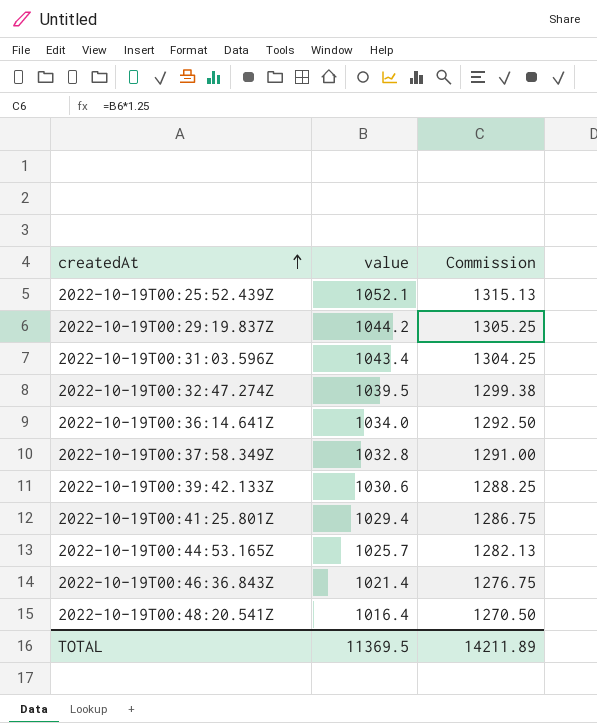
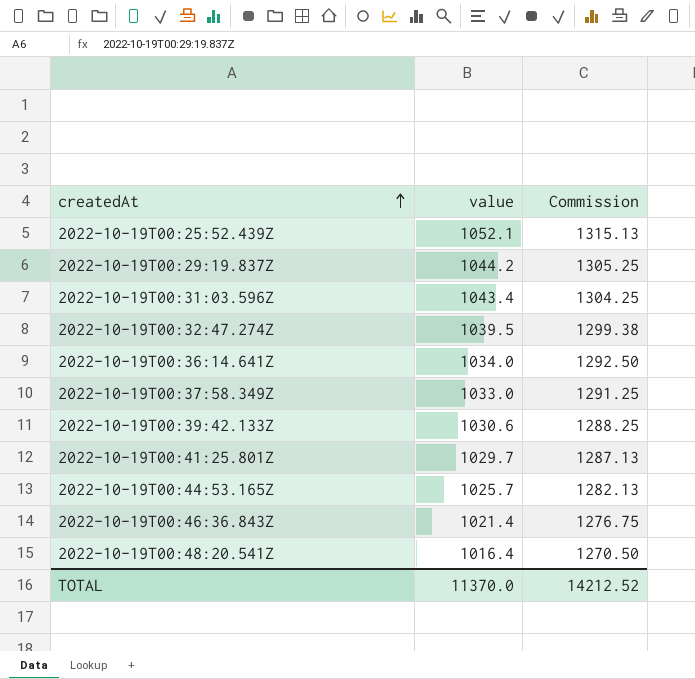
2022-10-19T00:37:58.349Z | value: 1032.8 -> 1033.0
2022-10-19T00:37:58.349Z | Commission: 1291.00 -> 1291.25
2022-10-19T00:41:25.801Z | value: 1029.4 -> 1029.7
2022-10-19T00:41:25.801Z | Commission: 1286.75 -> 1287.13
TOTAL | value: 11369.5 -> 11370.0
TOTAL | Commission: 14211.89 -> 14212.52

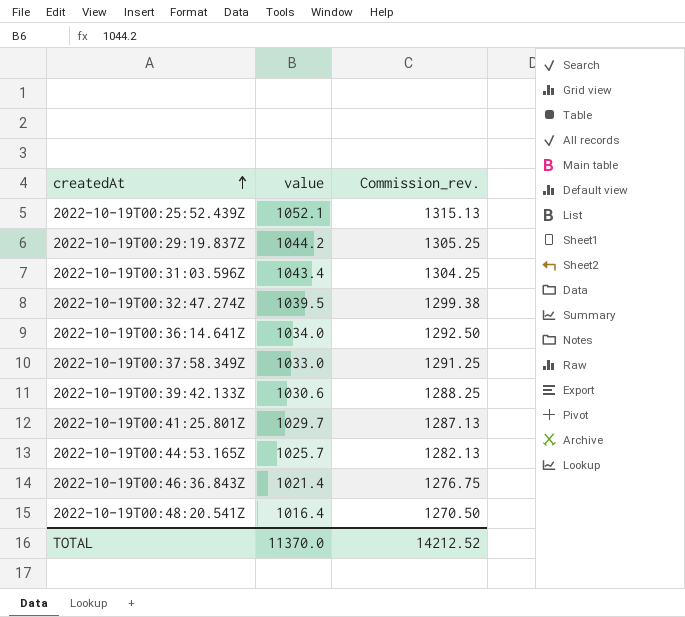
column name: Commission -> Commission_rev.

